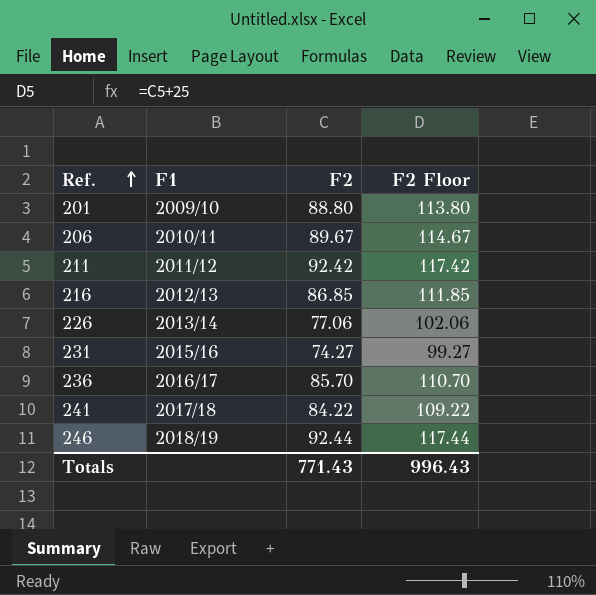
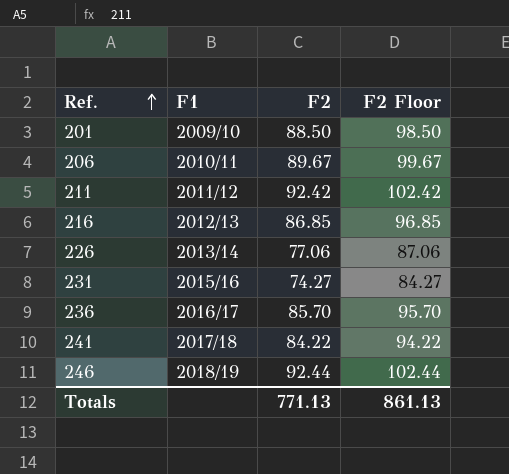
column F2 Floor | formula: [F2] + 25 -> [F2] + 10
201 | F2: 88.80 -> 88.50
Totals | F2: 771.43 -> 771.13
Totals | F2 Floor: 996.43 -> 861.13

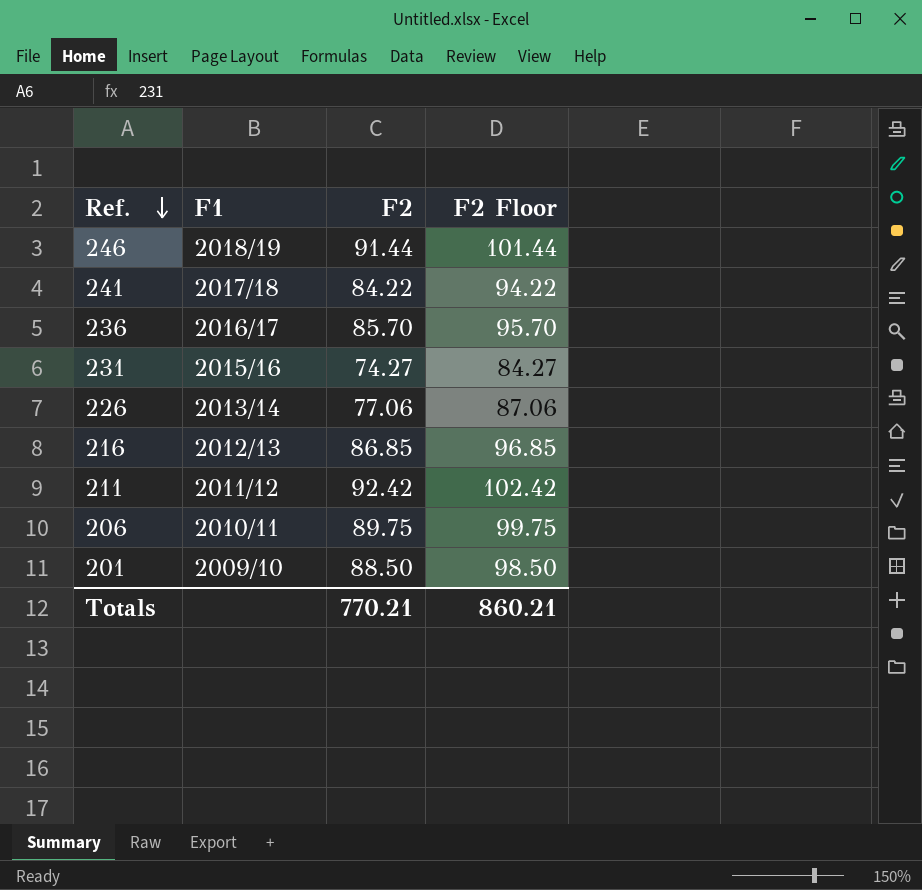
row order: Ref. ascending -> Ref. descending
246 | F2: 92.44 -> 91.44
246 | F2 Floor: 102.44 -> 101.44
206 | F2: 89.67 -> 89.75
206 | F2 Floor: 99.67 -> 99.75
Totals | F2: 771.13 -> 770.21
Totals | F2 Floor: 861.13 -> 860.21

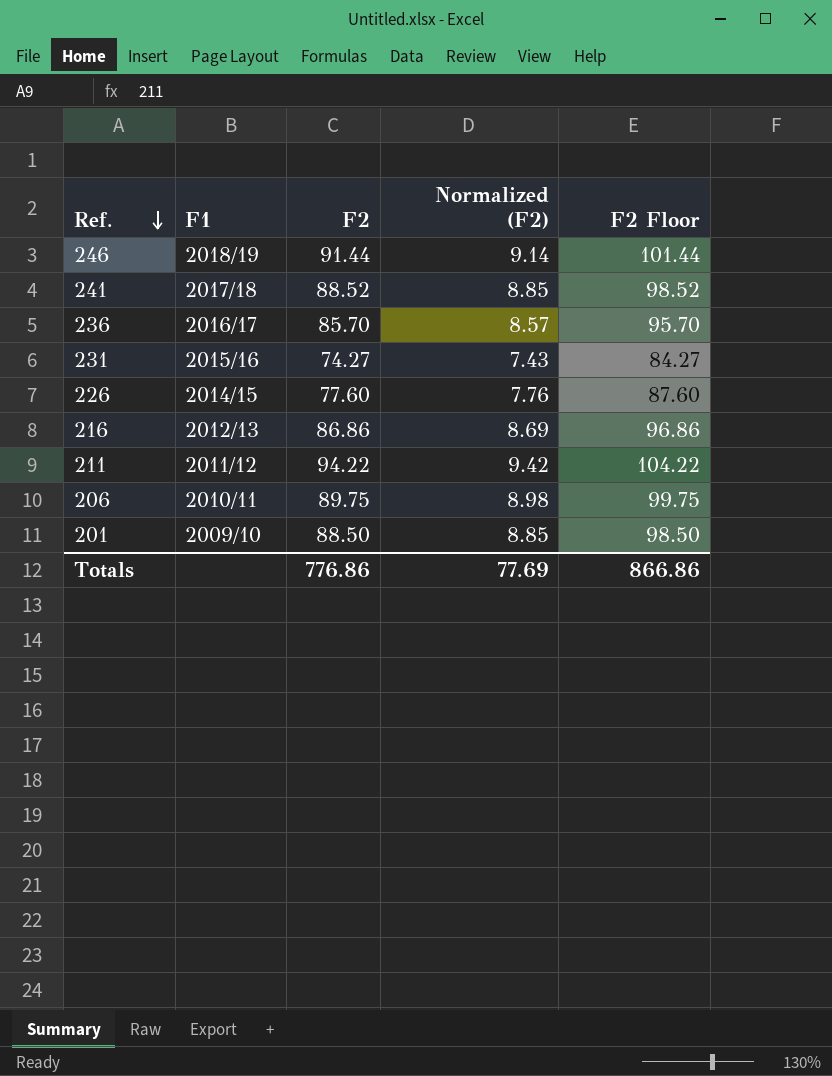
column Normalized (F2) | formula: none -> [F2] * 0.1
241 | F2: 84.22 -> 88.52
241 | F2 Floor: 94.22 -> 98.52
226 | F1: 2013/14 -> 2014/15
226 | F2: 77.06 -> 77.60
226 | F2 Floor: 87.06 -> 87.60
216 | F2: 86.85 -> 86.86
216 | F2 Floor: 96.85 -> 96.86
211 | F2: 92.42 -> 94.22
211 | F2 Floor: 102.42 -> 104.22
Totals | F2: 770.21 -> 776.86
Totals | F2 Floor: 860.21 -> 866.86

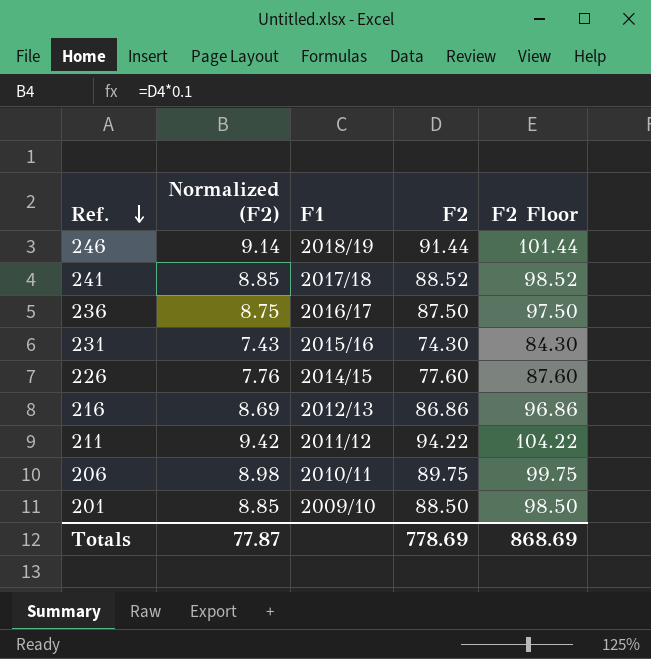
column Normalized (F2) | position: 4 -> 2
236 | Normalized (F2): 8.57 -> 8.75
236 | F2: 85.70 -> 87.50
236 | F2 Floor: 95.70 -> 97.50
231 | F2: 74.27 -> 74.30
231 | F2 Floor: 84.27 -> 84.30
Totals | Normalized (F2): 77.69 -> 77.87
Totals | F2: 776.86 -> 778.69
Totals | F2 Floor: 866.86 -> 868.69

